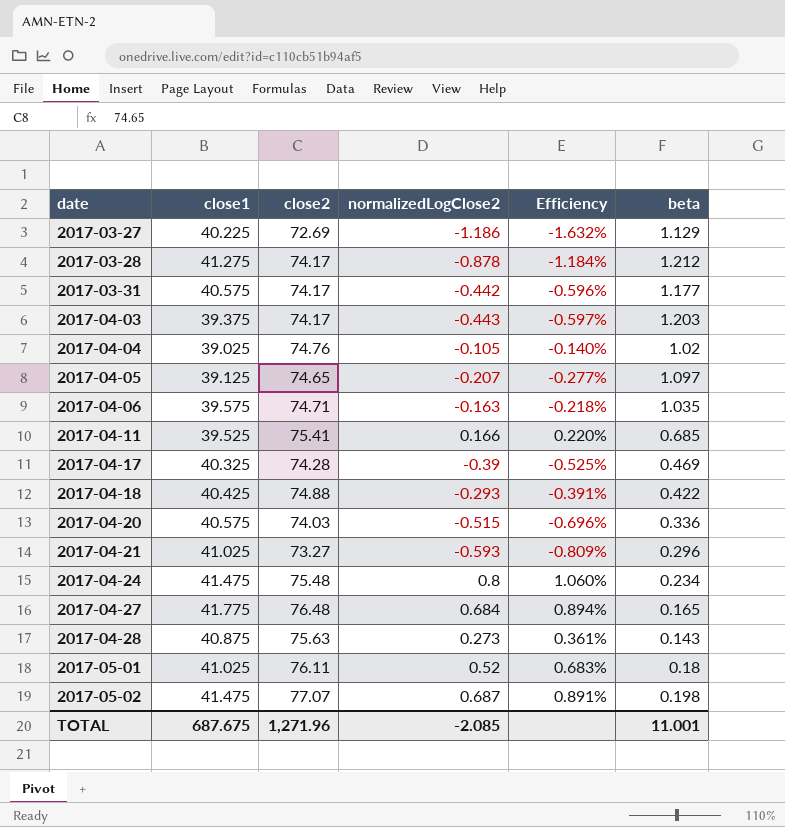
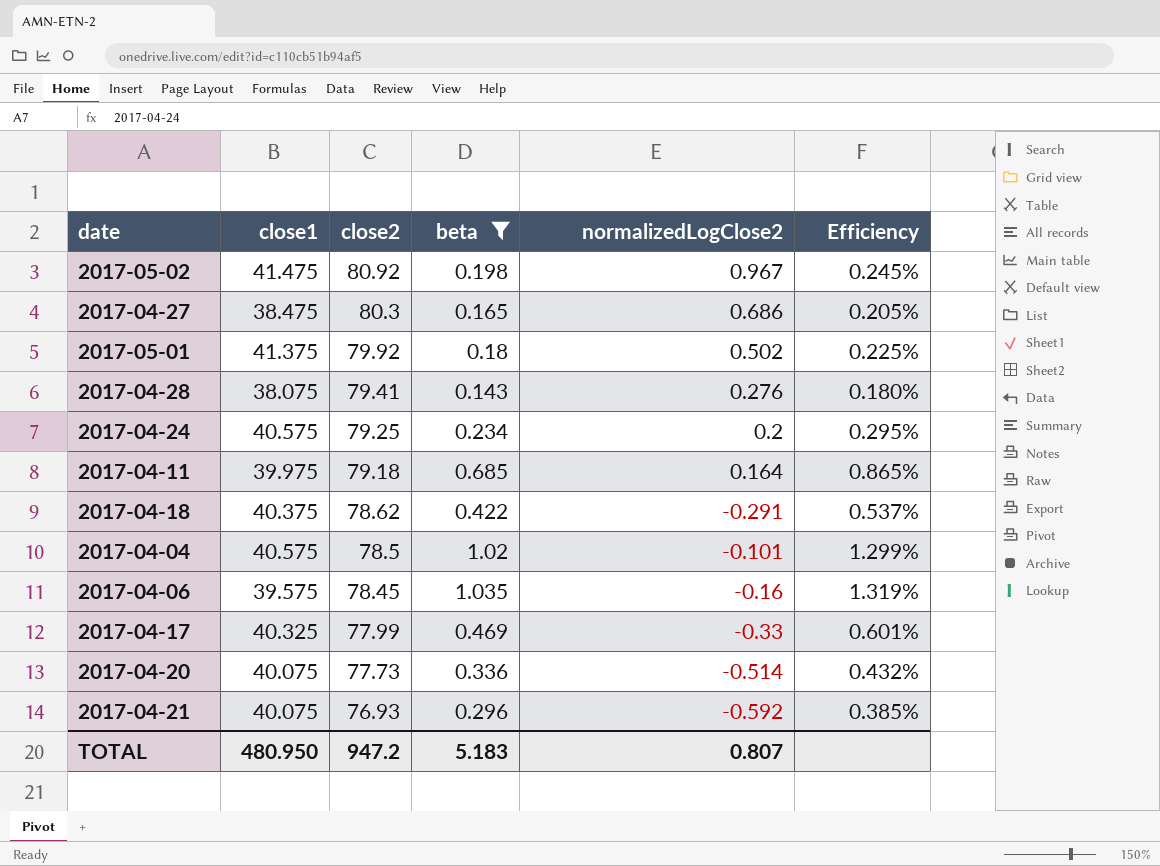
filter: none -> beta <= 1.035
row order: date ascending -> close2 descending
column beta | position: 6 -> 4
column Efficiency | formula: [normalizedLogClose2] / [close2] -> [beta] / [close2]
2017-05-02 | close2: 77.07 -> 80.92
2017-05-02 | normalizedLogClose2: 0.687 -> 0.967
2017-04-27 | close1: 41.775 -> 38.475
2017-04-27 | close2: 76.48 -> 80.3
2017-04-27 | normalizedLogClose2: 0.684 -> 0.686
2017-05-01 | close1: 41.025 -> 41.375
2017-05-01 | close2: 76.11 -> 79.92
2017-05-01 | normalizedLogClose2: 0.52 -> 0.502
2017-04-28 | close1: 40.875 -> 38.075
2017-04-28 | close2: 75.63 -> 79.41
2017-04-28 | normalizedLogClose2: 0.273 -> 0.276
2017-04-24 | close1: 41.475 -> 40.575
2017-04-24 | close2: 75.48 -> 79.25
2017-04-24 | normalizedLogClose2: 0.8 -> 0.2
2017-04-11 | close1: 39.525 -> 39.975
2017-04-11 | close2: 75.41 -> 79.18
2017-04-11 | normalizedLogClose2: 0.166 -> 0.164
2017-04-18 | close1: 40.425 -> 40.375
2017-04-18 | close2: 74.88 -> 78.62
2017-04-18 | normalizedLogClose2: -0.293 -> -0.291
2017-04-04 | close1: 39.025 -> 40.575
2017-04-04 | close2: 74.76 -> 78.5
2017-04-04 | normalizedLogClose2: -0.105 -> -0.101
2017-04-06 | close2: 74.71 -> 78.45
2017-04-06 | normalizedLogClose2: -0.163 -> -0.16
2017-04-17 | close2: 74.28 -> 77.99
2017-04-17 | normalizedLogClose2: -0.39 -> -0.33
2017-04-20 | close1: 40.575 -> 40.075
2017-04-20 | close2: 74.03 -> 77.73
2017-04-20 | normalizedLogClose2: -0.515 -> -0.514
2017-04-21 | close1: 41.025 -> 40.075
2017-04-21 | close2: 73.27 -> 76.93
2017-04-21 | normalizedLogClose2: -0.593 -> -0.592
TOTAL | close1: 687.675 -> 480.950
TOTAL | close2: 1,271.96 -> 947.2
TOTAL | beta: 11.001 -> 5.183
TOTAL | normalizedLogClose2: -2.085 -> 0.807

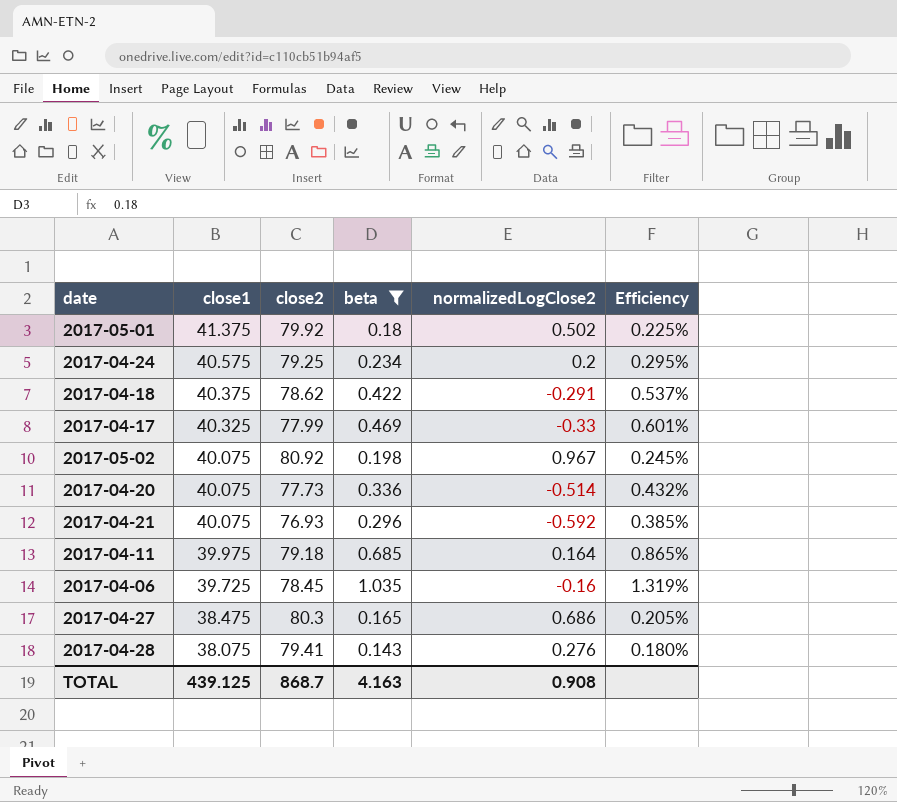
row order: close2 descending -> close1 descending
row 2017-04-04: 40.575 | 78.5 | 1.02 | -0.101 | 1.299% -> none
2017-05-02 | close1: 41.475 -> 40.075
2017-04-06 | close1: 39.575 -> 39.725
TOTAL | close1: 480.950 -> 439.125
TOTAL | close2: 947.2 -> 868.7
TOTAL | beta: 5.183 -> 4.163
TOTAL | normalizedLogClose2: 0.807 -> 0.908

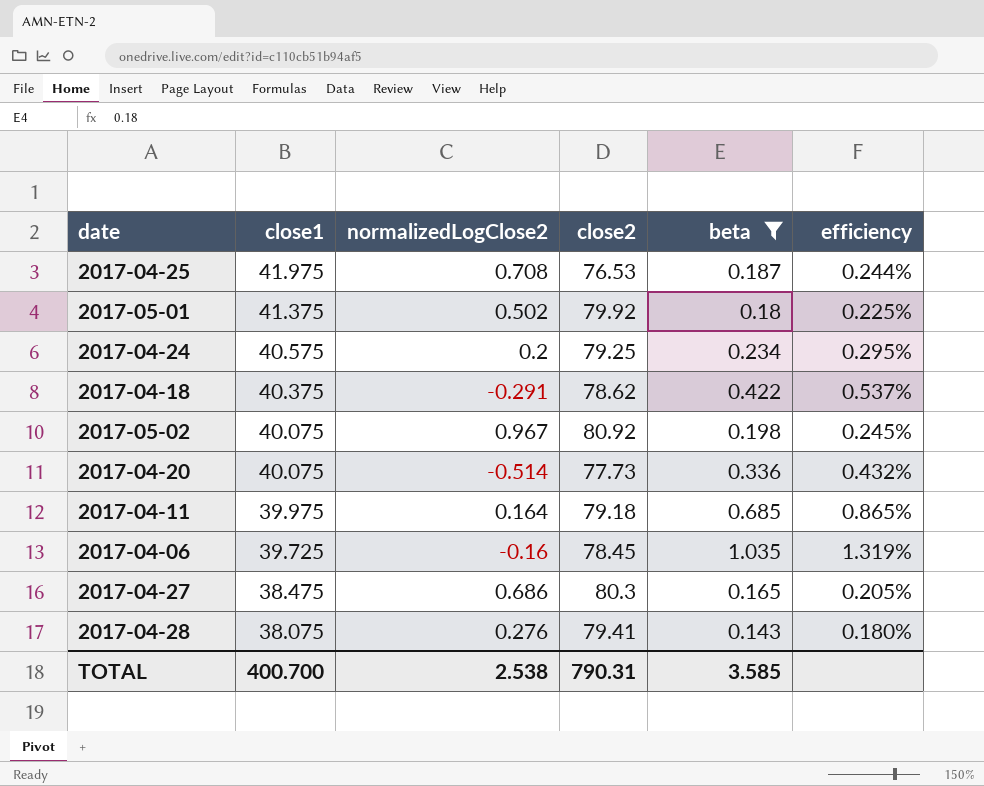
column normalizedLogClose2 | position: 5 -> 3
column name: Efficiency -> efficiency
row 2017-04-17: 40.325 | 77.99 | 0.469 | -0.33 | 0.601% -> none
row 2017-04-21: 40.075 | 76.93 | 0.296 | -0.592 | 0.385% -> none
row 2017-04-25: none -> 41.975 | 0.708 | 76.53 | 0.187 | 0.244%
TOTAL | close1: 439.125 -> 400.700
TOTAL | normalizedLogClose2: 0.908 -> 2.538
TOTAL | close2: 868.7 -> 790.31
TOTAL | beta: 4.163 -> 3.585

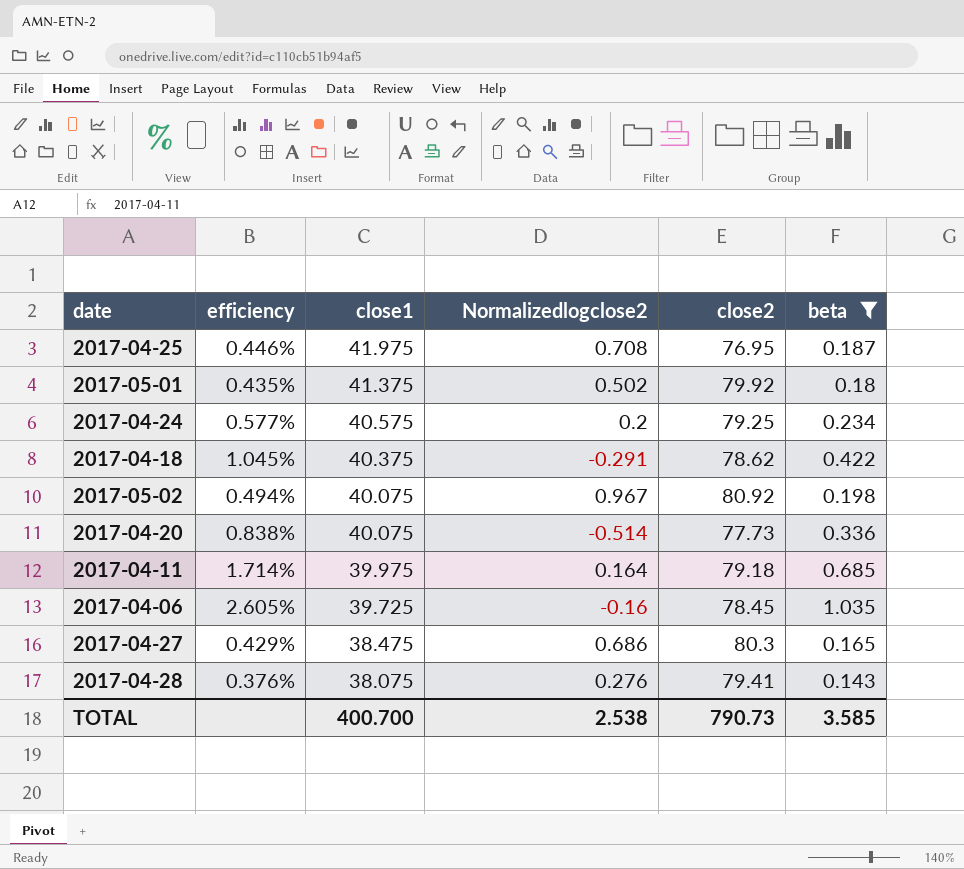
column efficiency | formula: [beta] / [close2] -> [beta] / [close1]
column efficiency | position: 6 -> 2
column name: normalizedLogClose2 -> Normalizedlogclose2
2017-04-25 | close2: 76.53 -> 76.95
TOTAL | close2: 790.31 -> 790.73

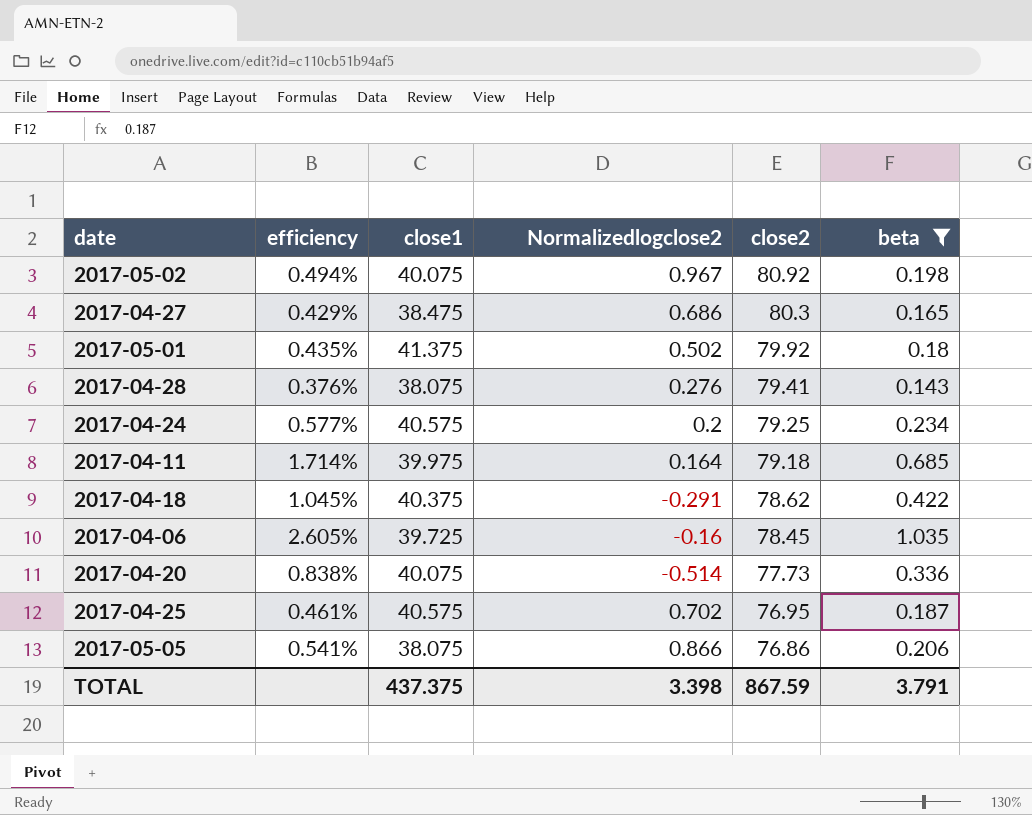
row order: close1 descending -> close2 descending
2017-04-25 | efficiency: 0.446% -> 0.461%
2017-04-25 | close1: 41.975 -> 40.575
2017-04-25 | Normalizedlogclose2: 0.708 -> 0.702
row 2017-05-05: none -> 0.541% | 38.075 | 0.866 | 76.86 | 0.206
TOTAL | close1: 400.700 -> 437.375
TOTAL | Normalizedlogclose2: 2.538 -> 3.398
TOTAL | close2: 790.73 -> 867.59
TOTAL | beta: 3.585 -> 3.791

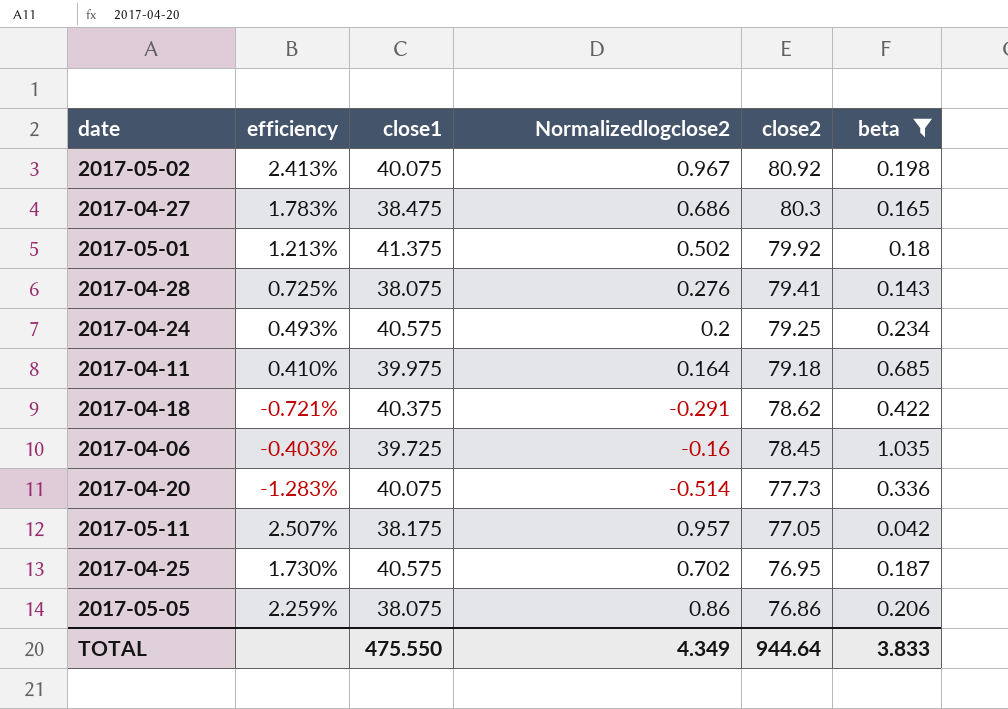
column efficiency | formula: [beta] / [close1] -> [Normalizedlogclose2] / [close1]
row 2017-05-11: none -> 2.507% | 38.175 | 0.957 | 77.05 | 0.042
2017-05-05 | Normalizedlogclose2: 0.866 -> 0.86
TOTAL | close1: 437.375 -> 475.550
TOTAL | Normalizedlogclose2: 3.398 -> 4.349
TOTAL | close2: 867.59 -> 944.64
TOTAL | beta: 3.791 -> 3.833

